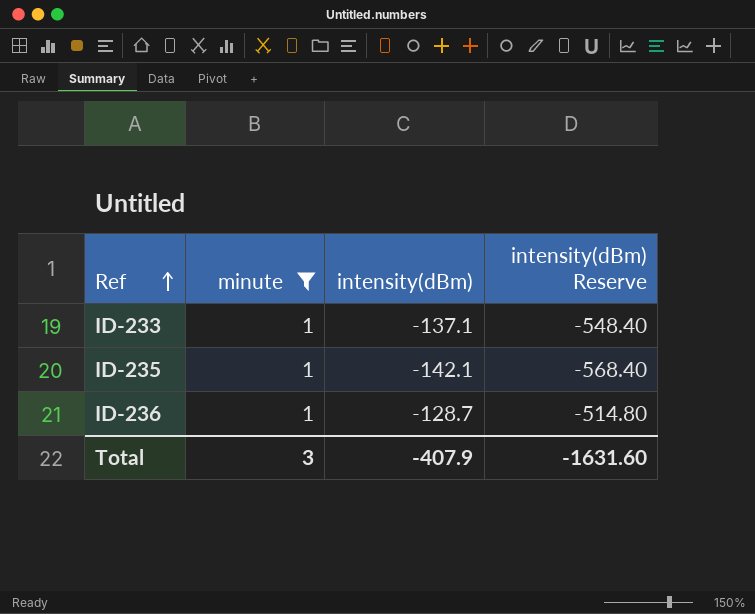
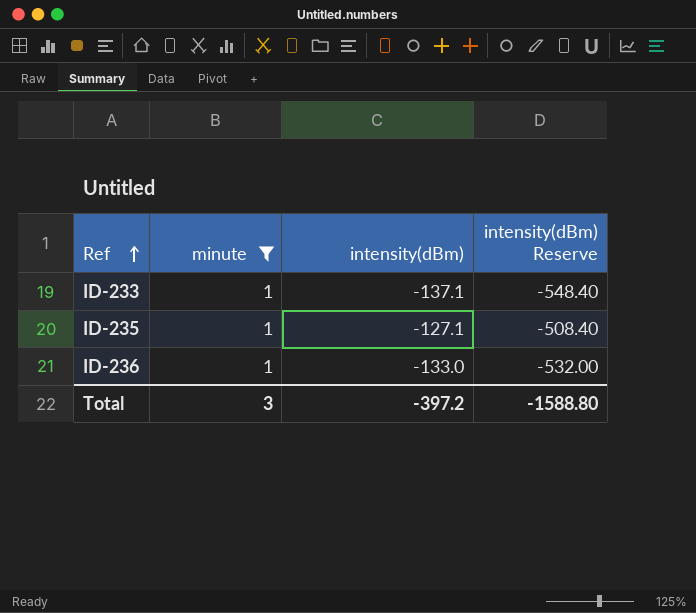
ID-235 | intensity(dBm): -142.1 -> -127.1
ID-235 | intensity(dBm) Reserve: -568.40 -> -508.40
ID-236 | intensity(dBm): -128.7 -> -133.0
ID-236 | intensity(dBm) Reserve: -514.80 -> -532.00
Total | intensity(dBm): -407.9 -> -397.2
Total | intensity(dBm) Reserve: -1631.60 -> -1588.80

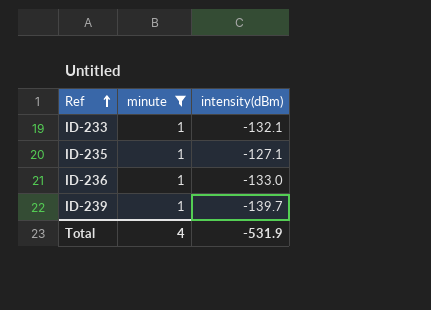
column intensity(dBm) Reserve | formula: [intensity(dBm)] * 4 -> none
ID-233 | intensity(dBm): -137.1 -> -132.1
row ID-239: none -> 1 | -139.7
Total | minute: 3 -> 4
Total | intensity(dBm): -397.2 -> -531.9

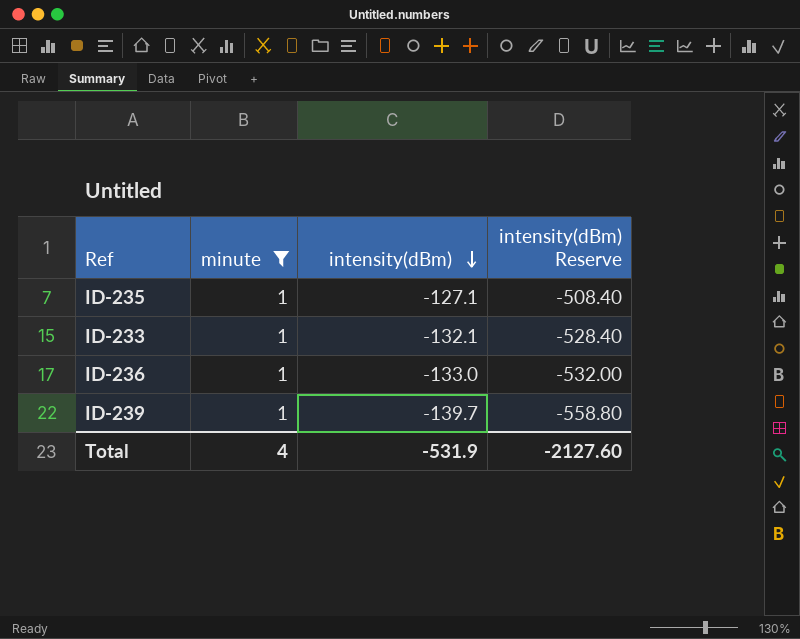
row order: Ref ascending -> intensity(dBm) descending
column intensity(dBm) Reserve | formula: none -> [intensity(dBm)] * 4

